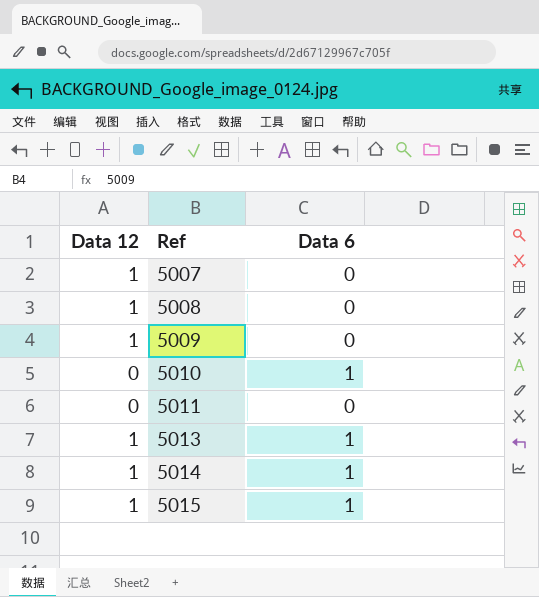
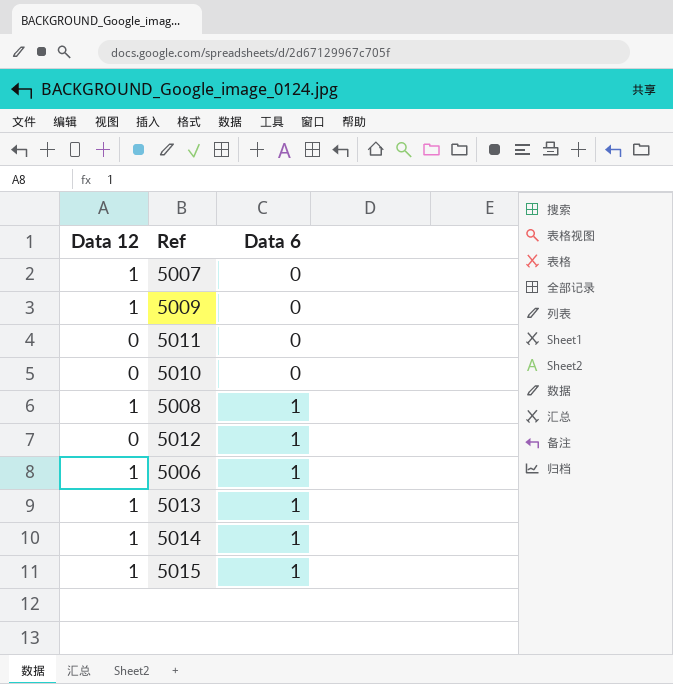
row order: Ref ascending -> Data 6 ascending
5010 | Data 6: 1 -> 0
5008 | Data 6: 0 -> 1
row 5012: none -> 0 | 1
row 5006: none -> 1 | 1

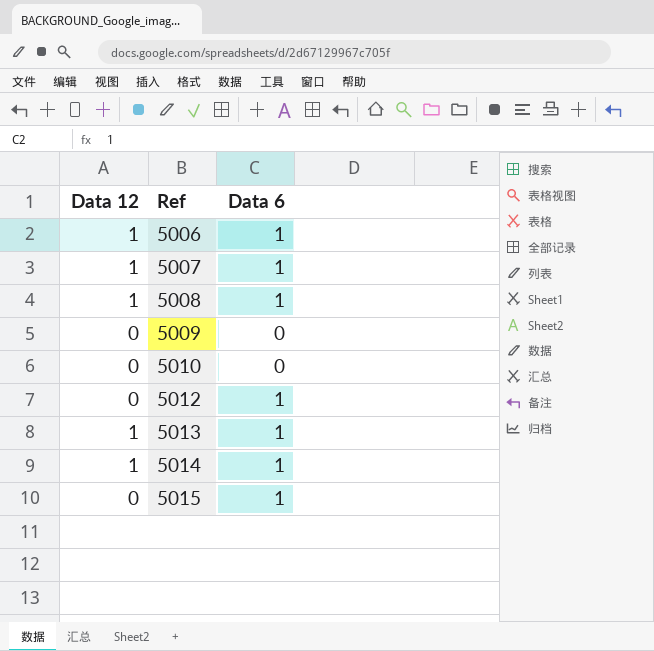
row order: Data 6 ascending -> Ref ascending
row 5011: 0 | 0 -> none
5007 | Data 6: 0 -> 1
5009 | Data 12: 1 -> 0
5015 | Data 12: 1 -> 0

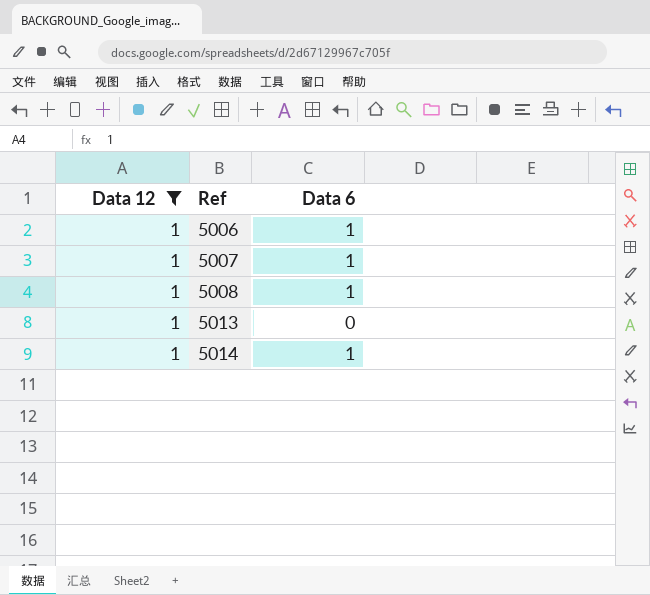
filter: none -> Data 12 = 1
5013 | Data 6: 1 -> 0

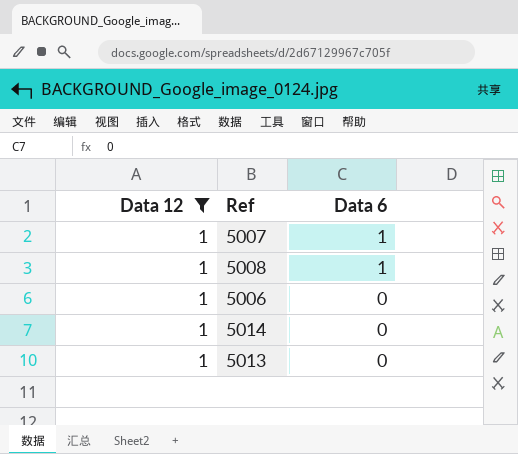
row order: Ref ascending -> Data 6 descending
5006 | Data 6: 1 -> 0
5014 | Data 6: 1 -> 0

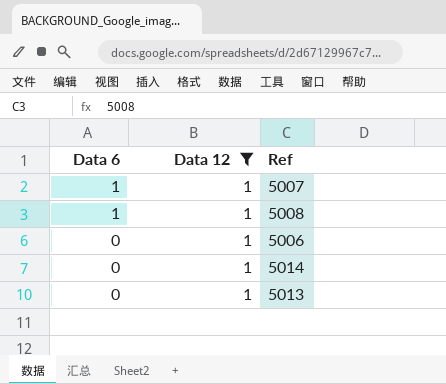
column Data 6 | position: 3 -> 1

